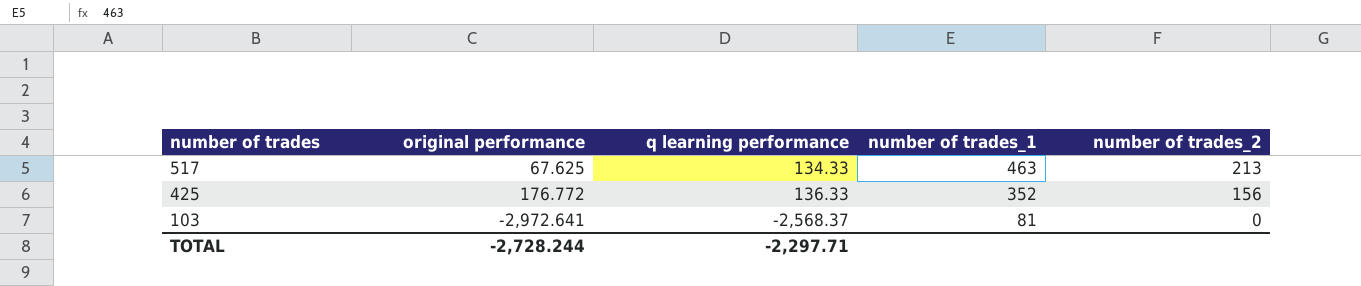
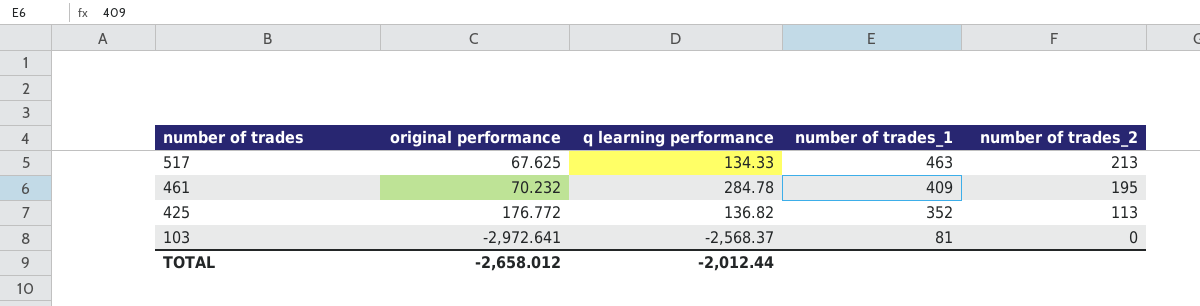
row 461: none -> 70.232 | 284.78 | 409 | 195
425 | q learning performance: 136.33 -> 136.82
425 | number of trades_2: 156 -> 113
TOTAL | original performance: -2,728.244 -> -2,658.012
TOTAL | q learning performance: -2,297.71 -> -2,012.44

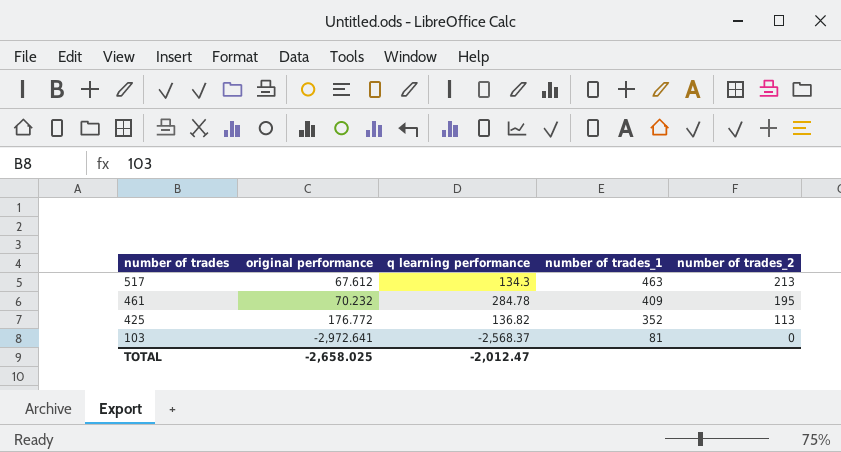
517 | original performance: 67.625 -> 67.612
517 | q learning performance: 134.33 -> 134.3
TOTAL | original performance: -2,658.012 -> -2,658.025
TOTAL | q learning performance: -2,012.44 -> -2,012.47

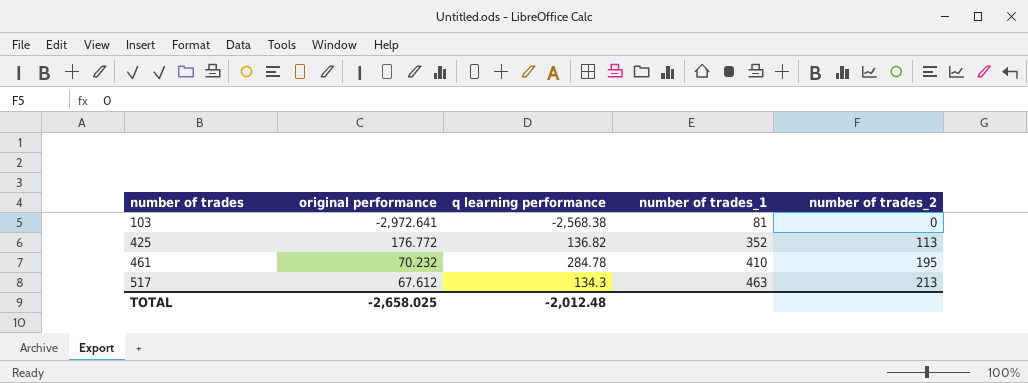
row order: number of trades descending -> number of trades ascending
103 | q learning performance: -2,568.37 -> -2,568.38
461 | number of trades_1: 409 -> 410
TOTAL | q learning performance: -2,012.47 -> -2,012.48

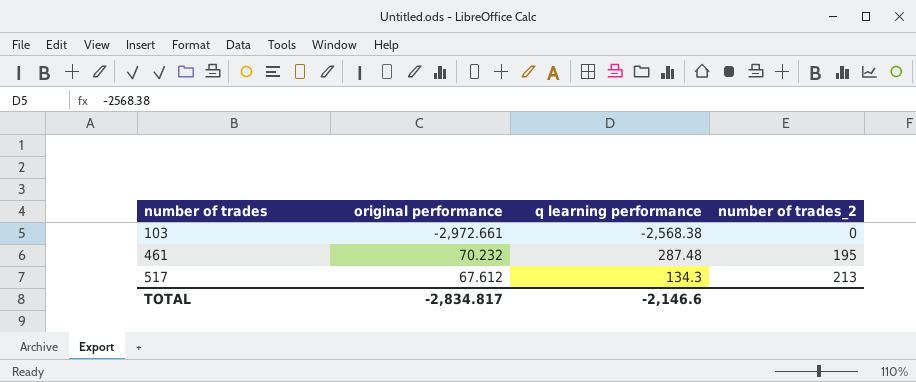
column number of trades_1 | position: 4 -> none
row 425: 176.772 | 136.82 | 352 | 113 -> none
103 | original performance: -2,972.641 -> -2,972.661
461 | q learning performance: 284.78 -> 287.48
TOTAL | original performance: -2,658.025 -> -2,834.817
TOTAL | q learning performance: -2,012.48 -> -2,146.6

